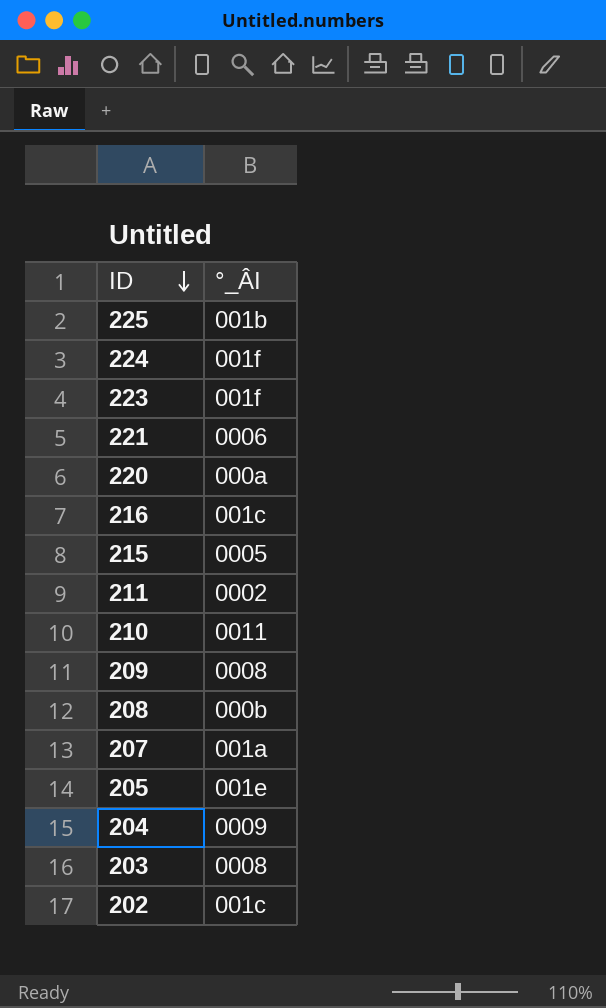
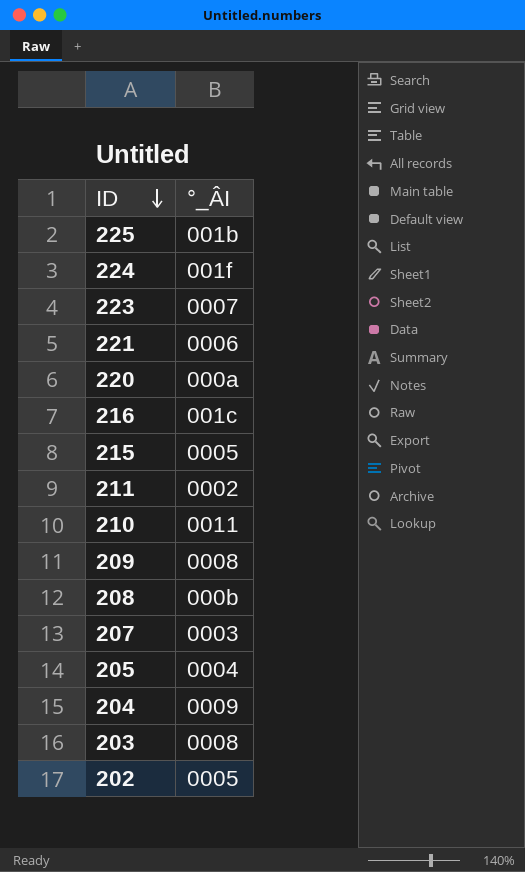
223 | °_ÂI: 001f -> 0007
207 | °_ÂI: 001a -> 0003
205 | °_ÂI: 001e -> 0004
202 | °_ÂI: 001c -> 0005

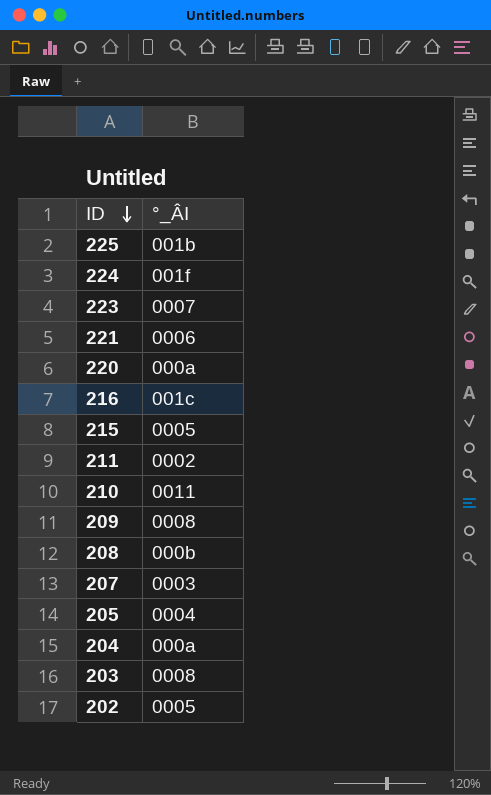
204 | °_ÂI: 0009 -> 000a

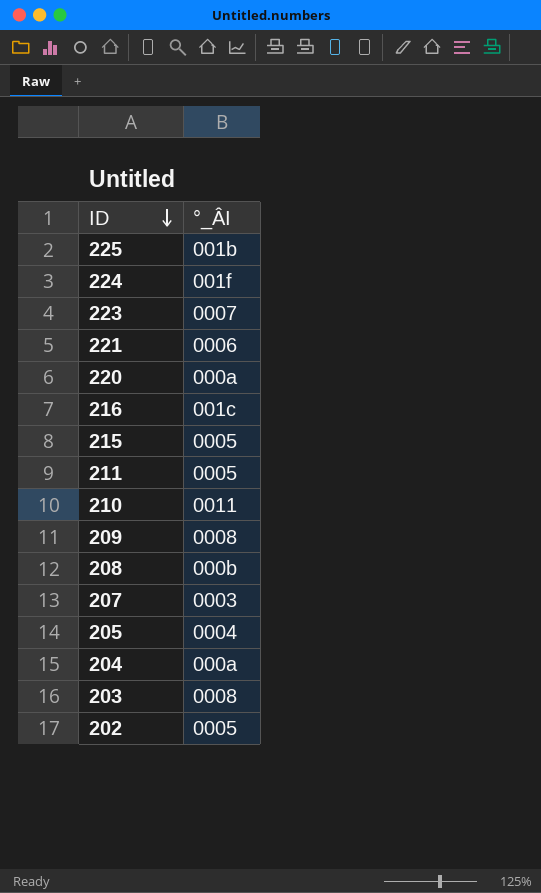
211 | °_ÂI: 0002 -> 0005

